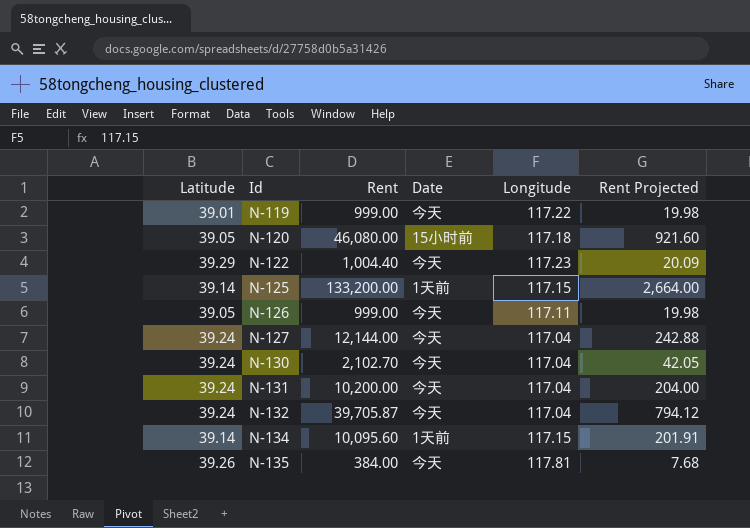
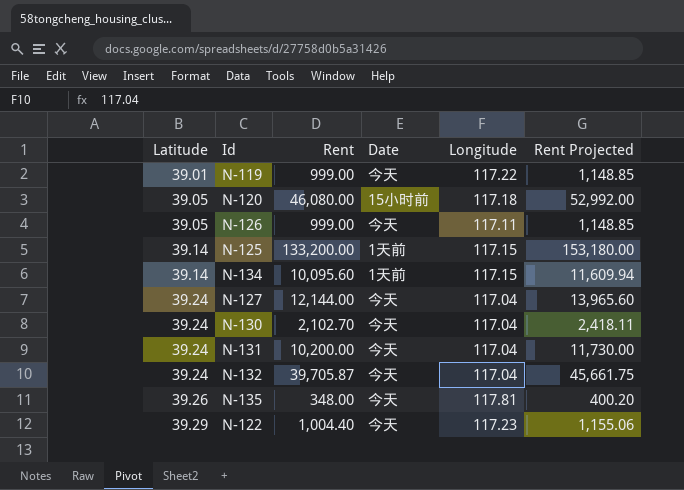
row order: Id ascending -> Latitude ascending
column Rent Projected | formula: [Rent] * 0.02 -> [Rent] * 1.15
N-135 | Rent: 384.00 -> 348.00

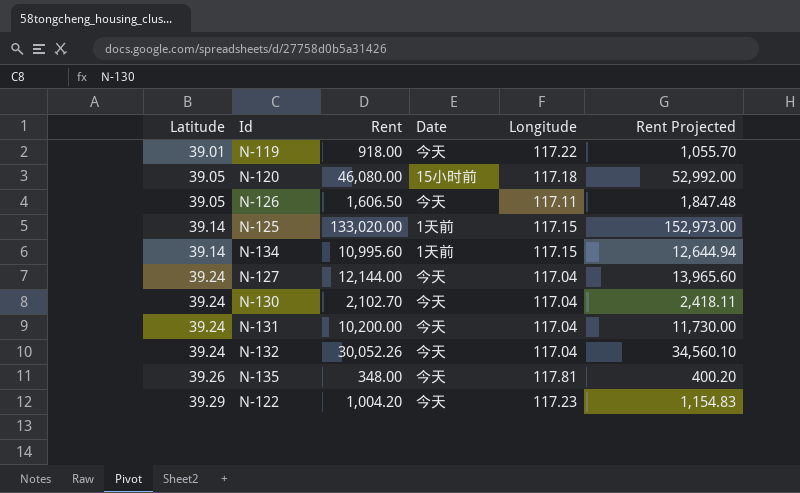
N-119 | Rent: 999.00 -> 918.00
N-119 | Rent Projected: 1,148.85 -> 1,055.70
N-126 | Rent: 999.00 -> 1,606.50
N-126 | Rent Projected: 1,148.85 -> 1,847.48
N-125 | Rent: 133,200.00 -> 133,020.00
N-125 | Rent Projected: 153,180.00 -> 152,973.00
N-134 | Rent: 10,095.60 -> 10,995.60
N-134 | Rent Projected: 11,609.94 -> 12,644.94
N-132 | Rent: 39,705.87 -> 30,052.26
N-132 | Rent Projected: 45,661.75 -> 34,560.10
N-122 | Rent: 1,004.40 -> 1,004.20
N-122 | Rent Projected: 1,155.06 -> 1,154.83

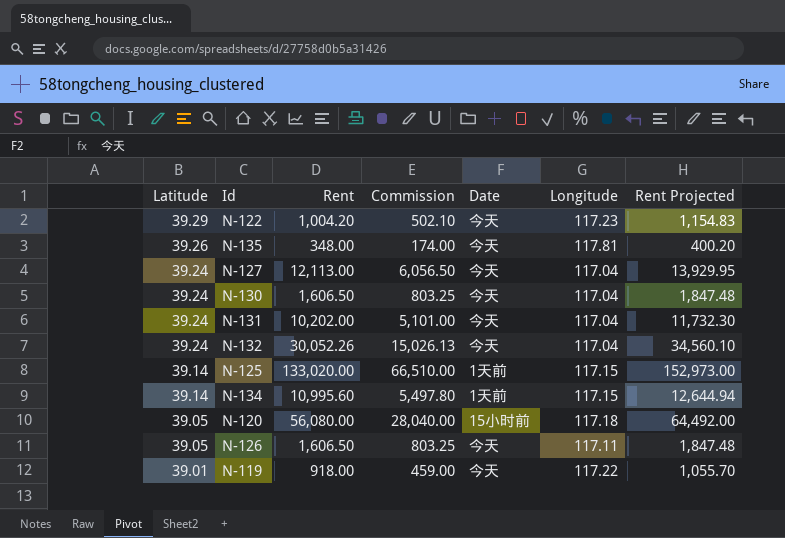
row order: Latitude ascending -> Latitude descending
column Commission | formula: none -> [Rent] * 0.5
N-127 | Rent: 12,144.00 -> 12,113.00
N-127 | Rent Projected: 13,965.60 -> 13,929.95
N-130 | Rent: 2,102.70 -> 1,606.50
N-130 | Rent Projected: 2,418.11 -> 1,847.48
N-131 | Rent: 10,200.00 -> 10,202.00
N-131 | Rent Projected: 11,730.00 -> 11,732.30
N-120 | Rent: 46,080.00 -> 56,080.00
N-120 | Rent Projected: 52,992.00 -> 64,492.00

